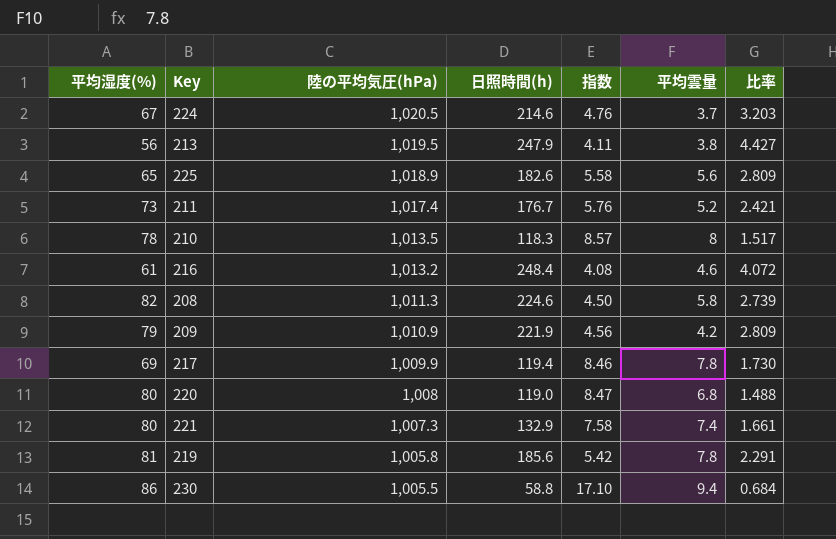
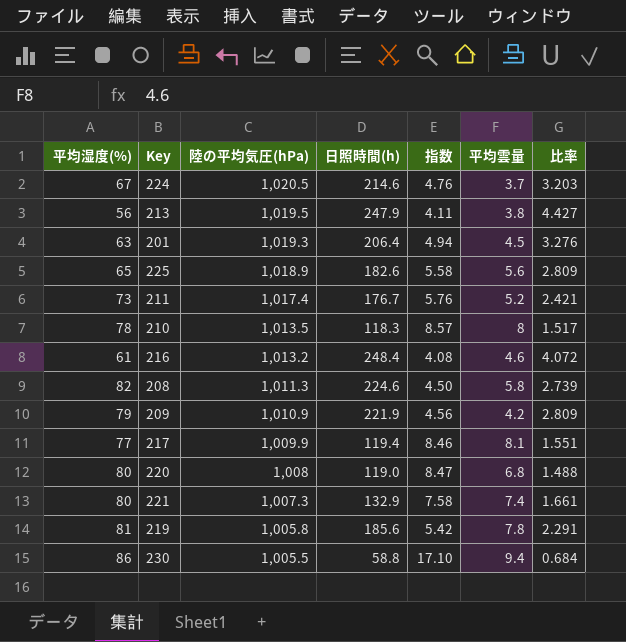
row 201: none -> 63 | 1,019.3 | 206.4 | 4.94 | 4.5 | 3.276
217 | 平均湿度(%): 69 -> 77
217 | 平均雲量: 7.8 -> 8.1
217 | 比率: 1.730 -> 1.551

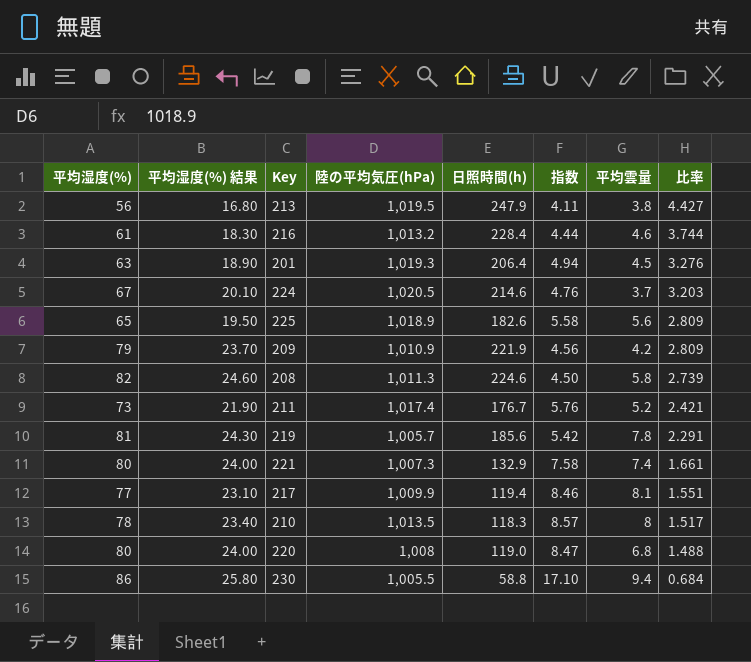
row order: 陸の平均気圧(hPa) descending -> 比率 descending
column 平均湿度(%) 結果 | formula: none -> [平均湿度(%)] * 0.3
216 | 日照時間(h): 248.4 -> 228.4
216 | 指数: 4.08 -> 4.44
216 | 比率: 4.072 -> 3.744
219 | 陸の平均気圧(hPa): 1,005.8 -> 1,005.7

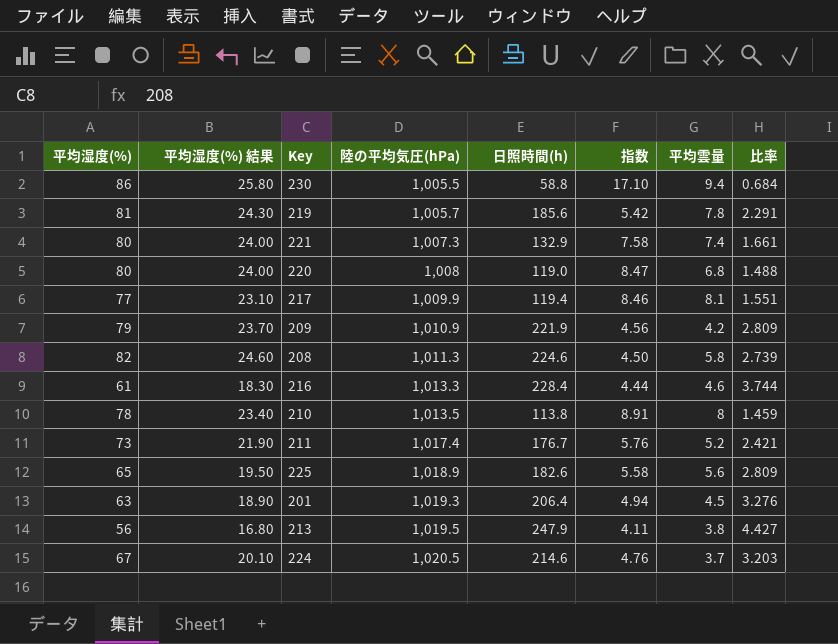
row order: 比率 descending -> 陸の平均気圧(hPa) ascending
216 | 陸の平均気圧(hPa): 1,013.2 -> 1,013.3
210 | 日照時間(h): 118.3 -> 113.8
210 | 指数: 8.57 -> 8.91
210 | 比率: 1.517 -> 1.459

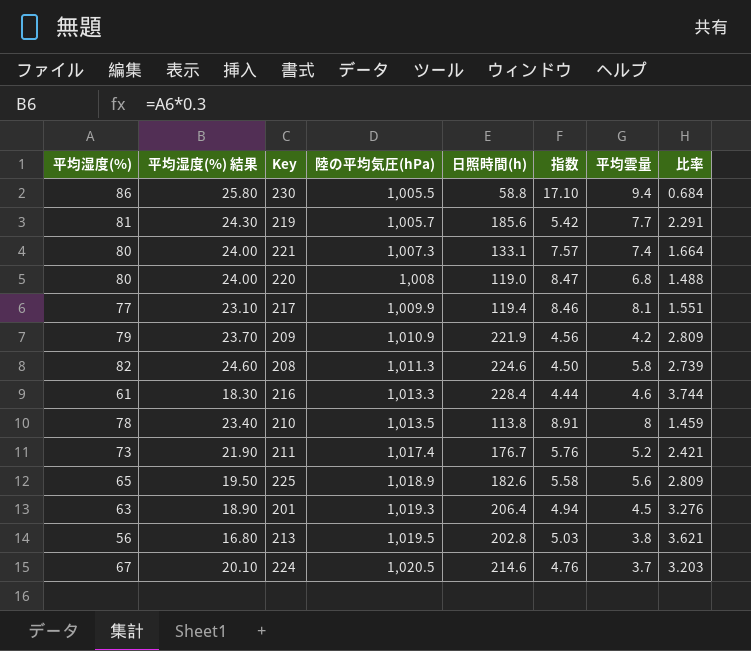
219 | 平均雲量: 7.8 -> 7.7
221 | 日照時間(h): 132.9 -> 133.1
221 | 指数: 7.58 -> 7.57
221 | 比率: 1.661 -> 1.664
213 | 日照時間(h): 247.9 -> 202.8
213 | 指数: 4.11 -> 5.03
213 | 比率: 4.427 -> 3.621

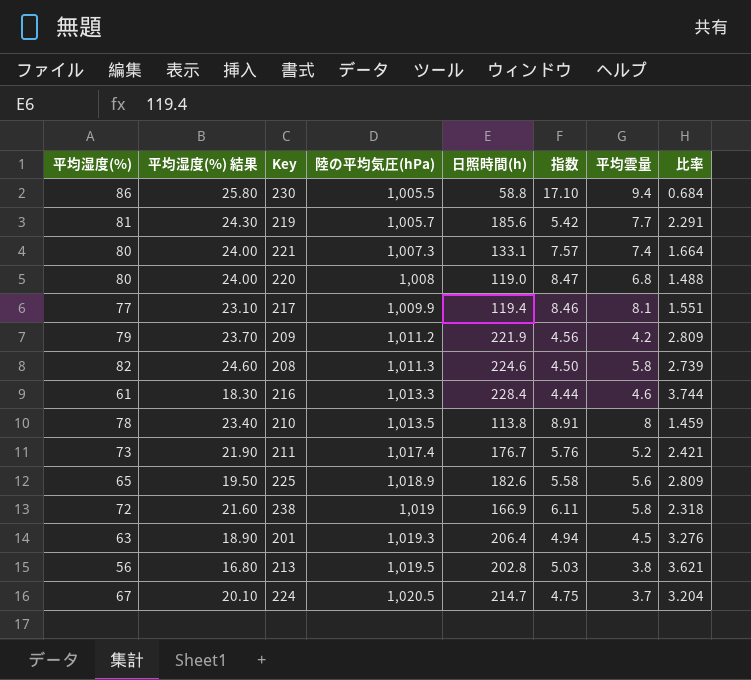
209 | 陸の平均気圧(hPa): 1,010.9 -> 1,011.2
row 238: none -> 72 | 21.60 | 1,019 | 166.9 | 6.11 | 5.8 | 2.318
224 | 日照時間(h): 214.6 -> 214.7
224 | 指数: 4.76 -> 4.75
224 | 比率: 3.203 -> 3.204

